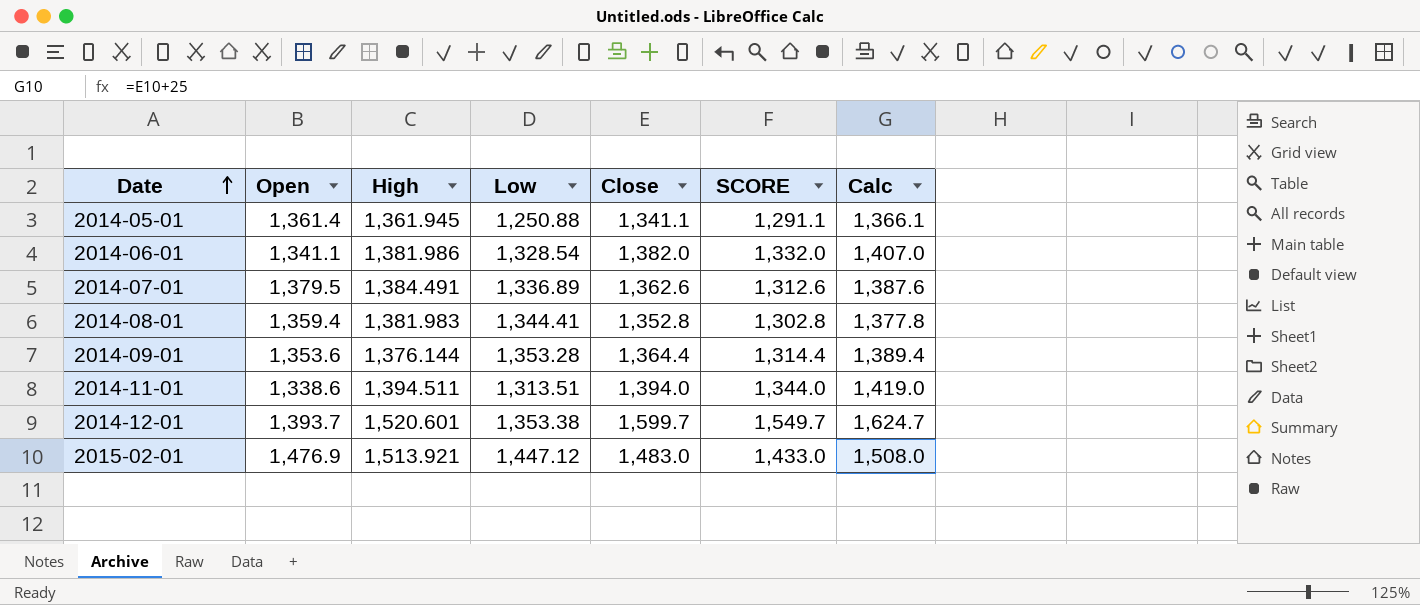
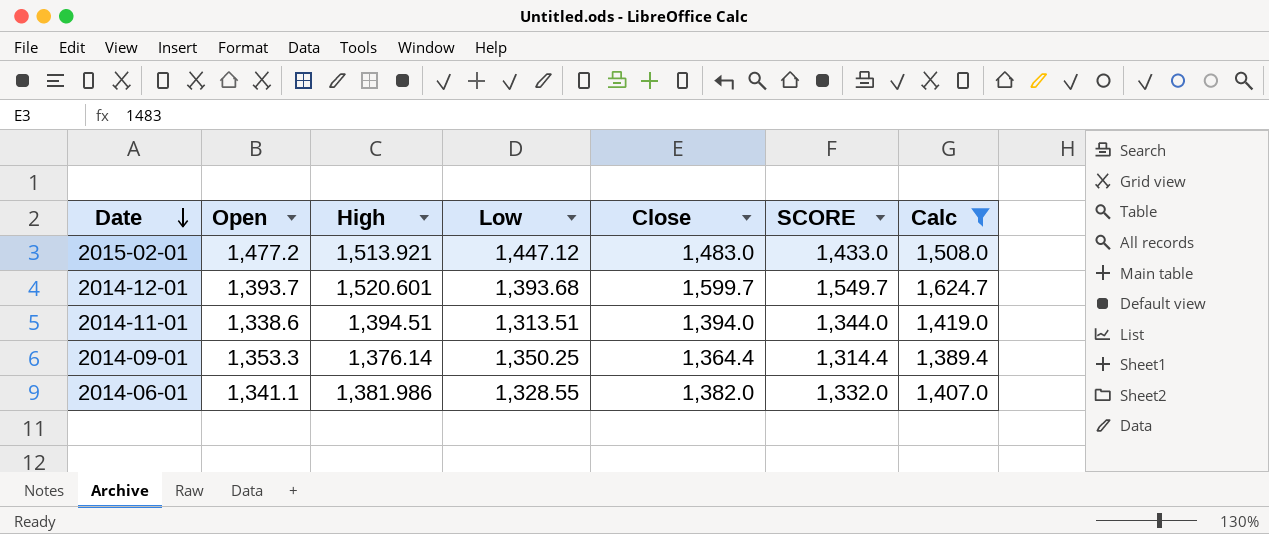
filter: none -> Calc >= 1,389.4
row order: Date ascending -> Date descending
2015-02-01 | Open: 1,476.9 -> 1,477.2
2014-12-01 | Low: 1,353.38 -> 1,393.68
2014-11-01 | High: 1,394.511 -> 1,394.51
2014-09-01 | Open: 1,353.6 -> 1,353.3
2014-09-01 | High: 1,376.144 -> 1,376.14
2014-09-01 | Low: 1,353.28 -> 1,350.25
2014-06-01 | Low: 1,328.54 -> 1,328.55

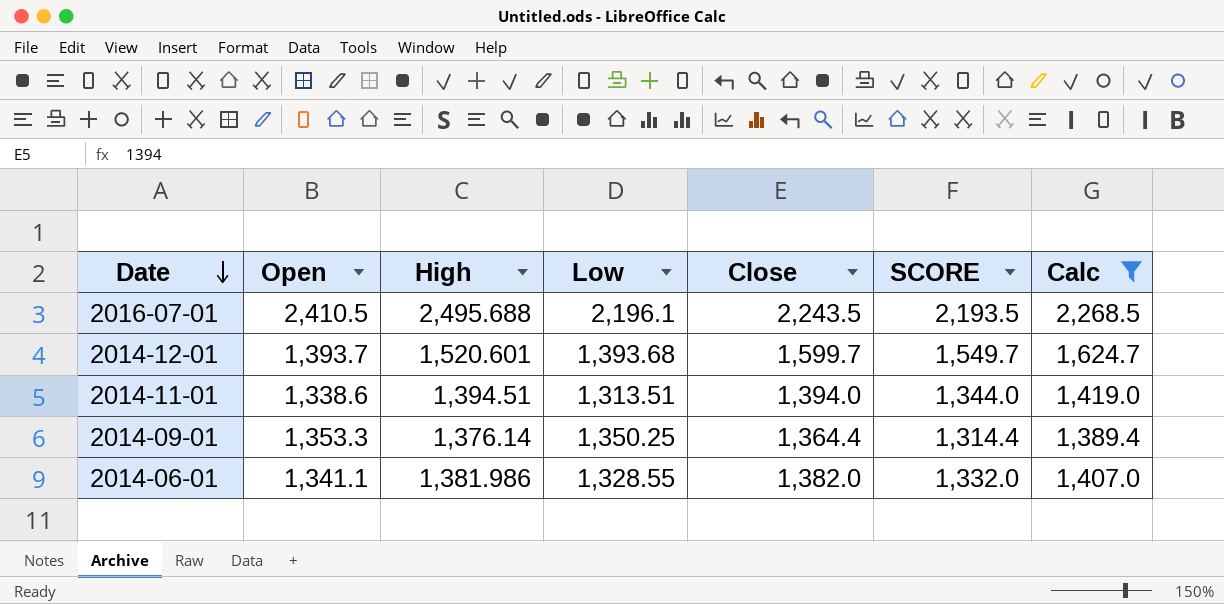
row 2015-02-01: 1,477.2 | 1,513.921 | 1,447.12 | 1,483.0 | 1,433.0 | 1,508.0 -> none
row 2016-07-01: none -> 2,410.5 | 2,495.688 | 2,196.1 | 2,243.5 | 2,193.5 | 2,268.5

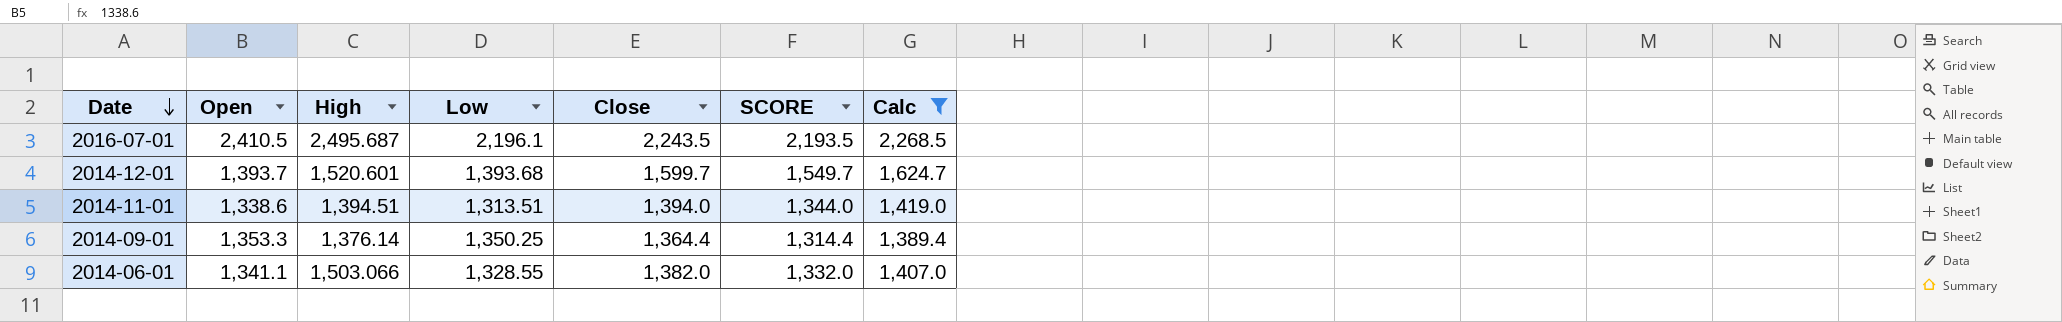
2016-07-01 | High: 2,495.688 -> 2,495.687
2014-06-01 | High: 1,381.986 -> 1,503.066

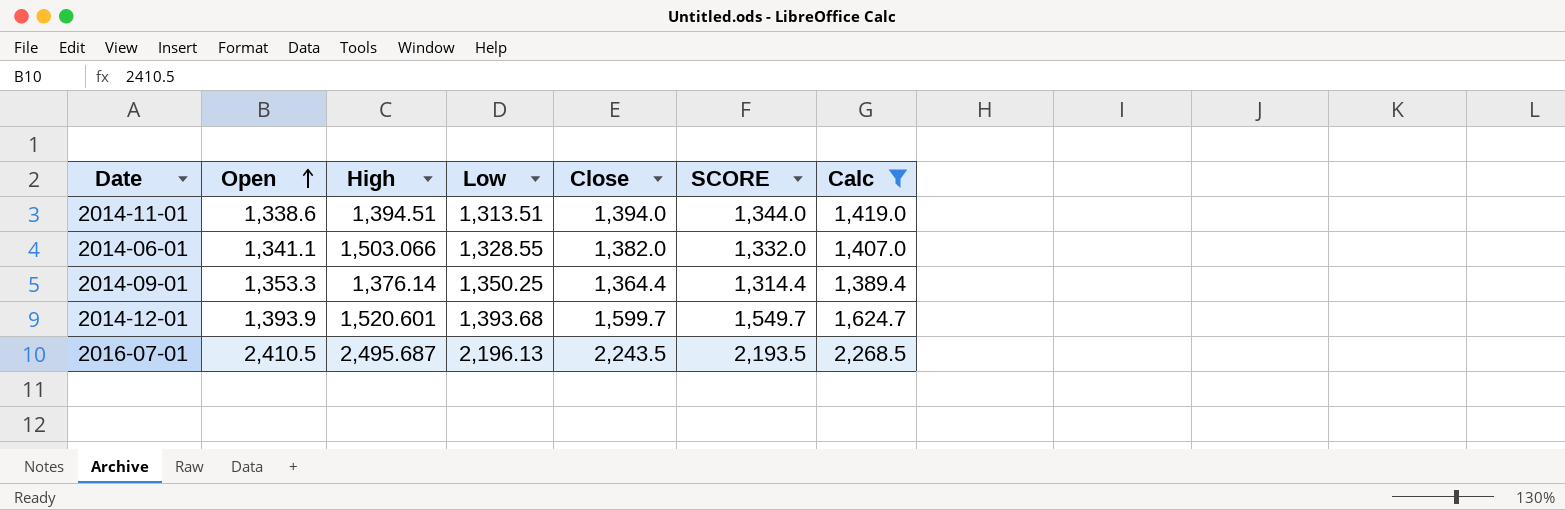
row order: Date descending -> Open ascending
2014-12-01 | Open: 1,393.7 -> 1,393.9
2016-07-01 | Low: 2,196.1 -> 2,196.13

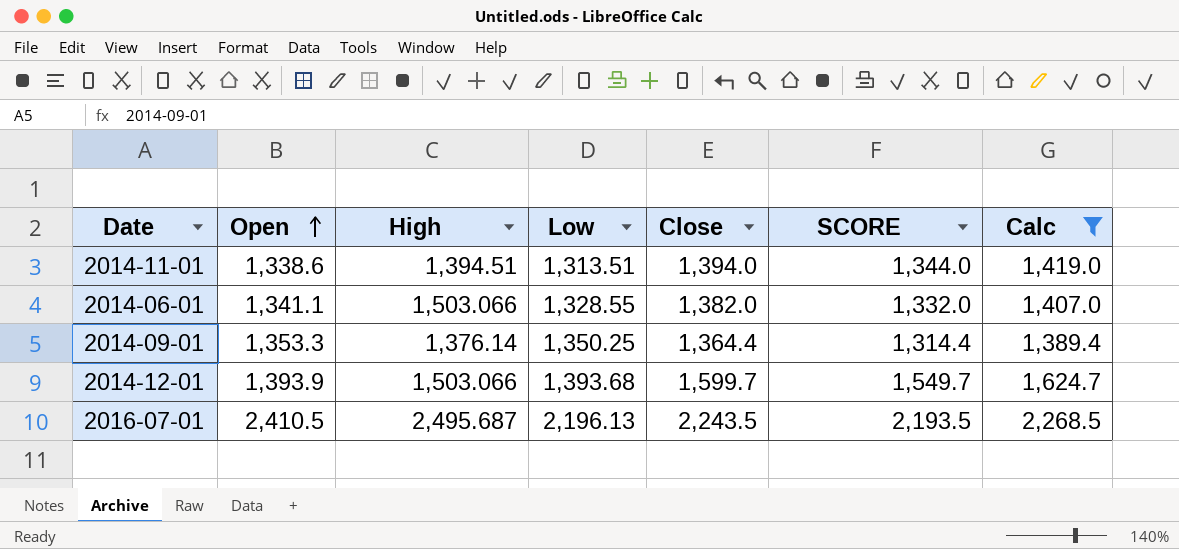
2014-12-01 | High: 1,520.601 -> 1,503.066

